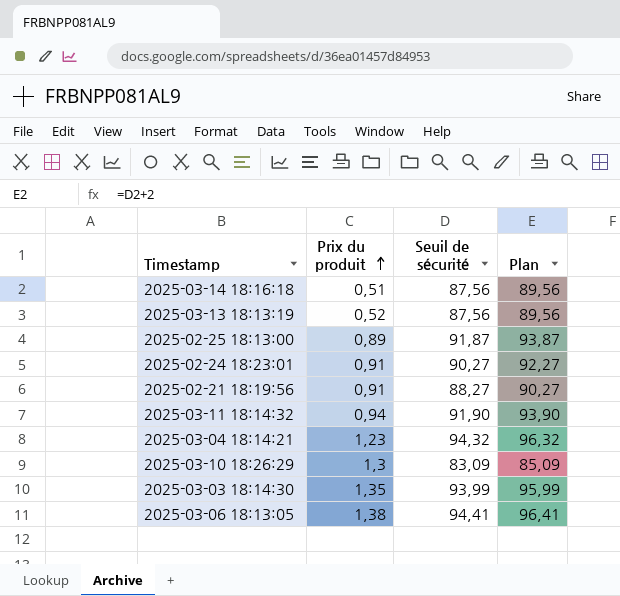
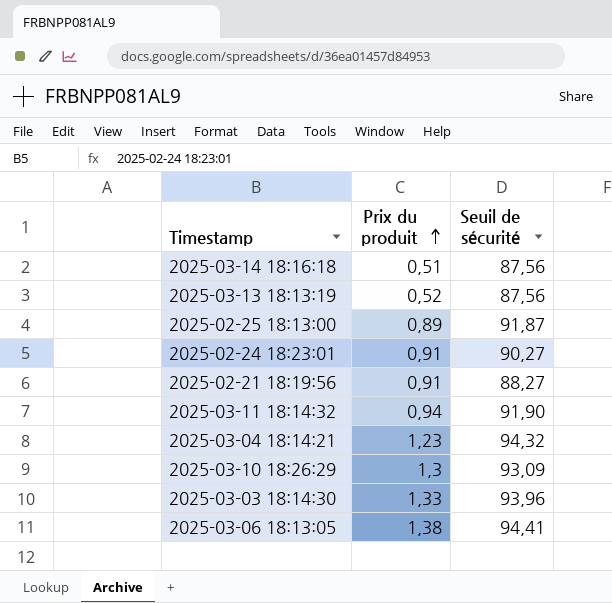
column Plan | formula: [Seuil de sécurité] + 2 -> none
2025-03-10 18:26:29 | Seuil de sécurité: 83,09 -> 93,09
2025-03-03 18:14:30 | Prix du produit: 1,35 -> 1,33
2025-03-03 18:14:30 | Seuil de sécurité: 93,99 -> 93,96

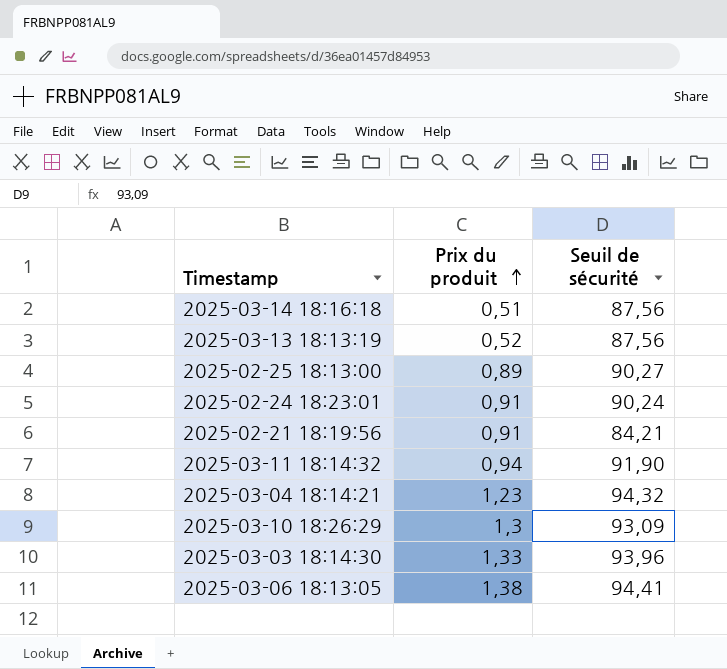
2025-02-25 18:13:00 | Seuil de sécurité: 91,87 -> 90,27
2025-02-24 18:23:01 | Seuil de sécurité: 90,27 -> 90,24
2025-02-21 18:19:56 | Seuil de sécurité: 88,27 -> 84,21

